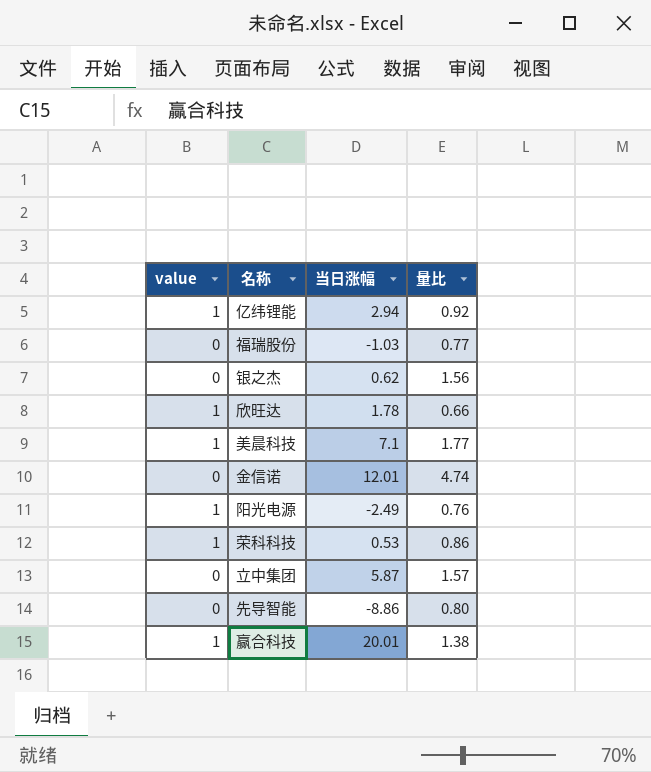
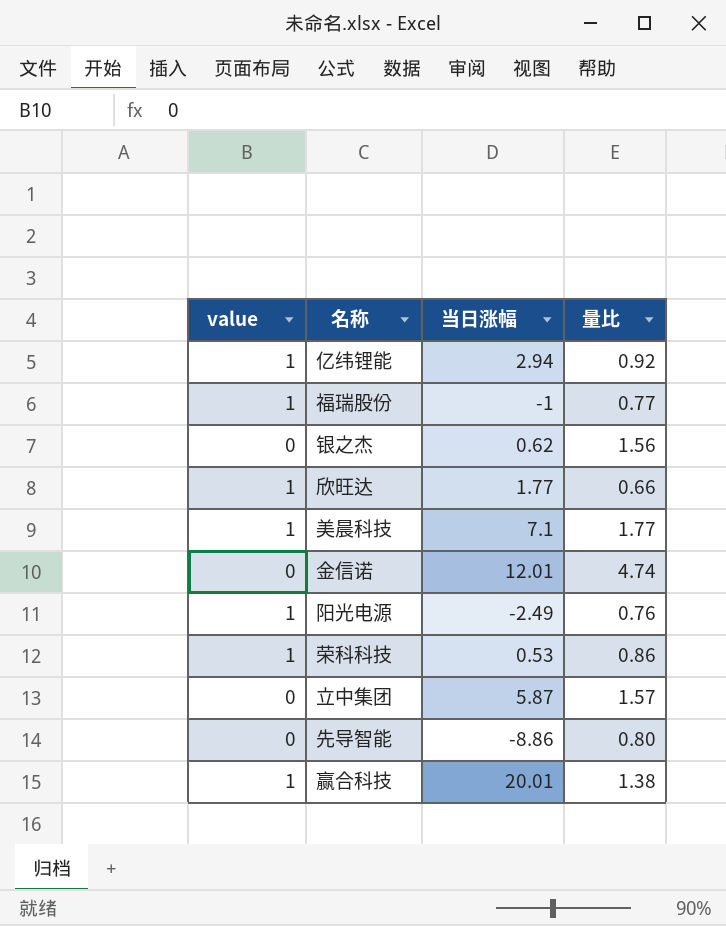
福瑞股份 | value: 0 -> 1
福瑞股份 | 当日涨幅: -1.03 -> -1
欣旺达 | 当日涨幅: 1.78 -> 1.77

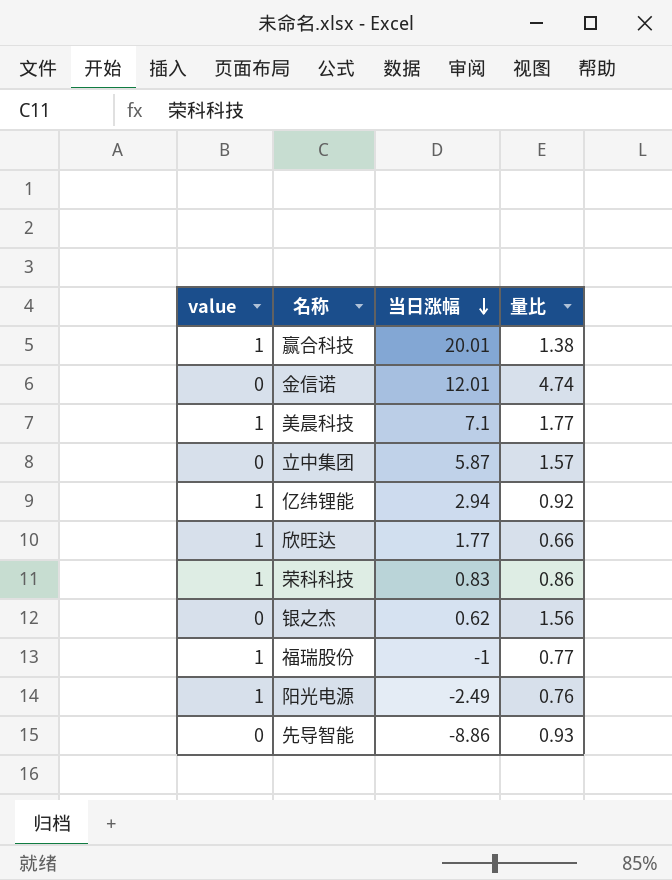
row order: none -> 当日涨幅 descending
荣科科技 | 当日涨幅: 0.53 -> 0.83
先导智能 | 量比: 0.80 -> 0.93

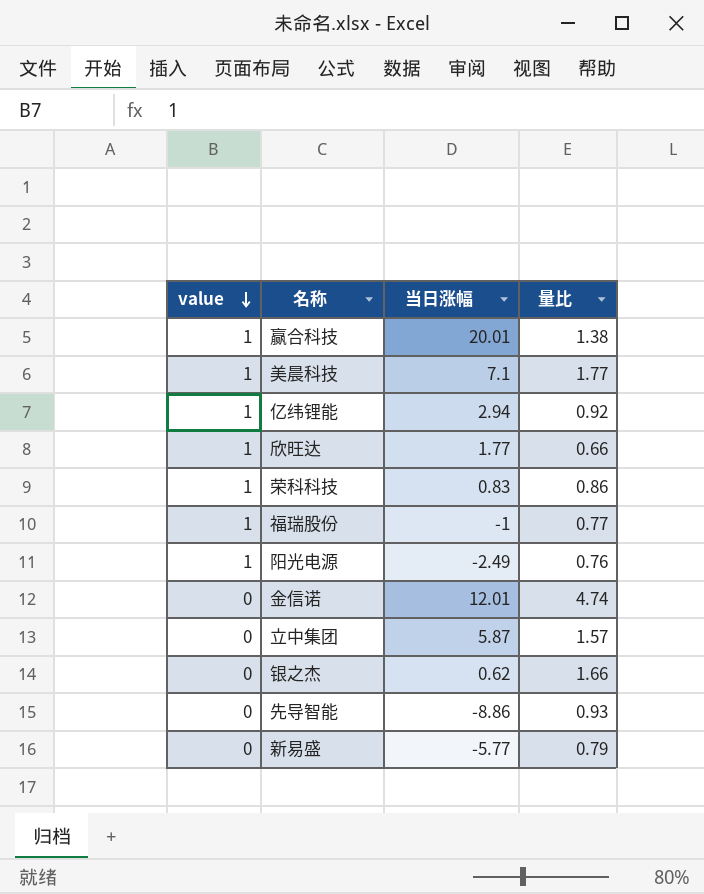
row order: 当日涨幅 descending -> value descending
银之杰 | 量比: 1.56 -> 1.66
row 新易盛: none -> 0 | -5.77 | 0.79

